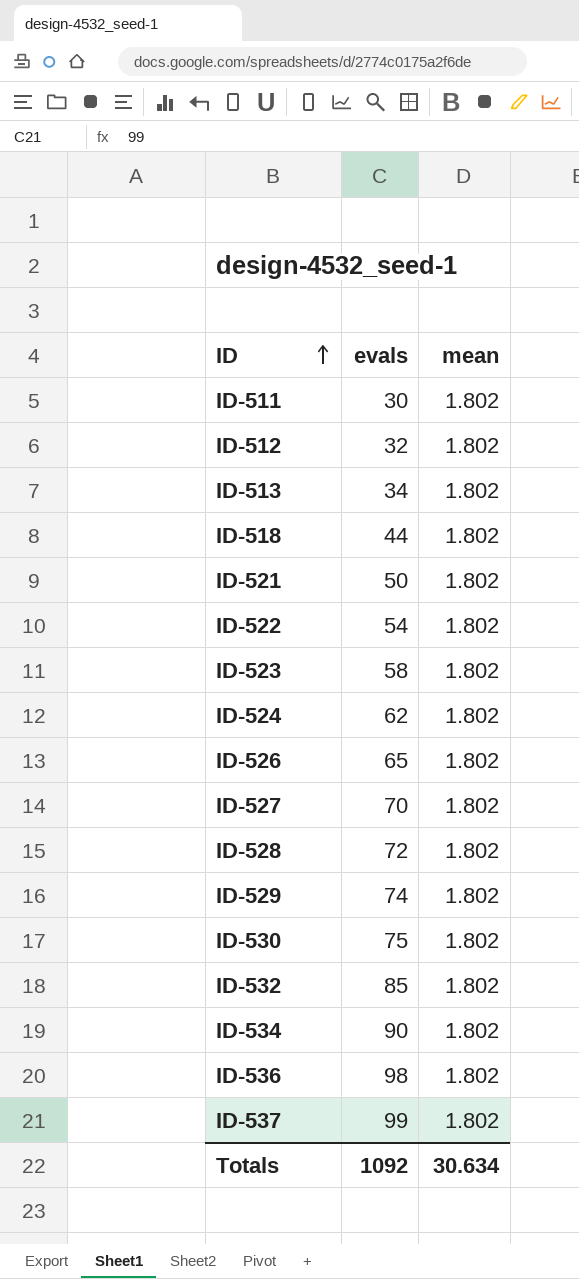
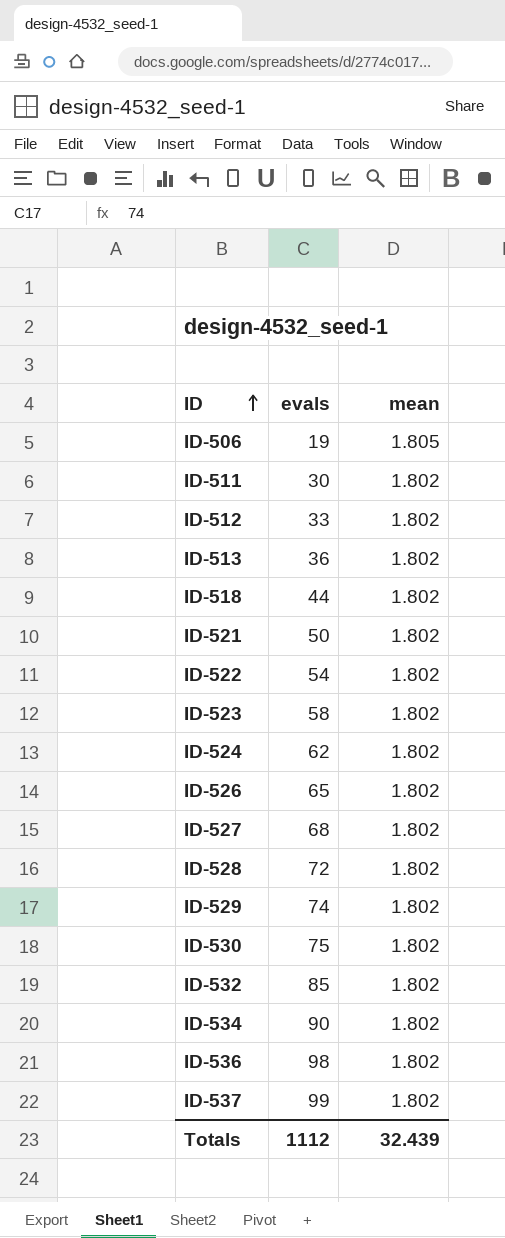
row ID-506: none -> 19 | 1.805
ID-512 | evals: 32 -> 33
ID-513 | evals: 34 -> 36
ID-527 | evals: 70 -> 68
Totals | evals: 1092 -> 1112
Totals | mean: 30.634 -> 32.439

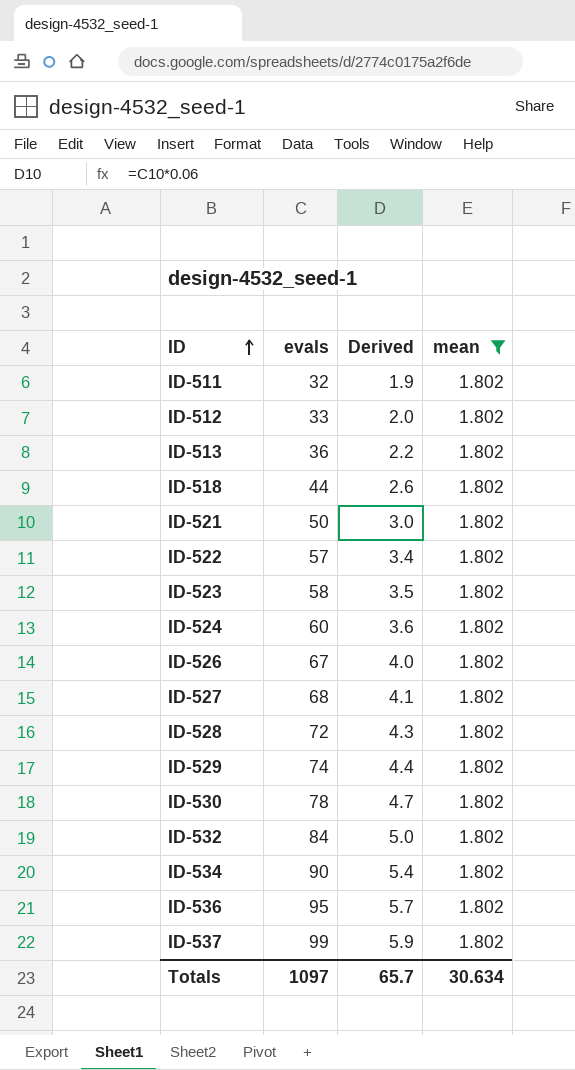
filter: none -> mean = 1.802
column Derived | formula: none -> [evals] * 0.06
ID-511 | evals: 30 -> 32
ID-522 | evals: 54 -> 57
ID-524 | evals: 62 -> 60
ID-526 | evals: 65 -> 67
ID-530 | evals: 75 -> 78
ID-532 | evals: 85 -> 84
ID-536 | evals: 98 -> 95
Totals | evals: 1112 -> 1097
Totals | mean: 32.439 -> 30.634

